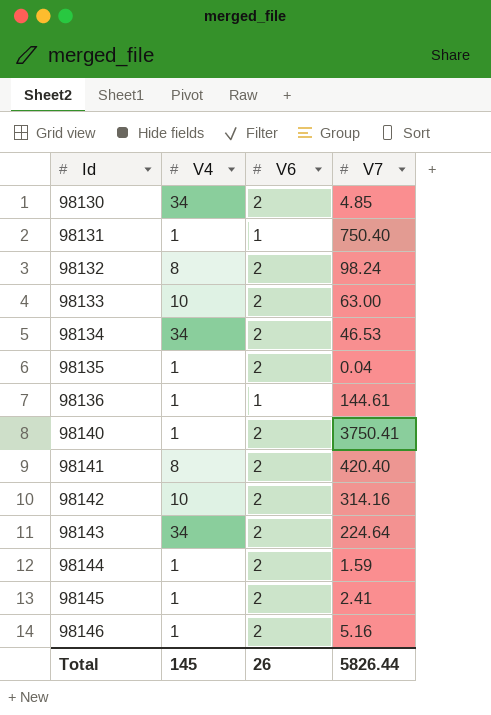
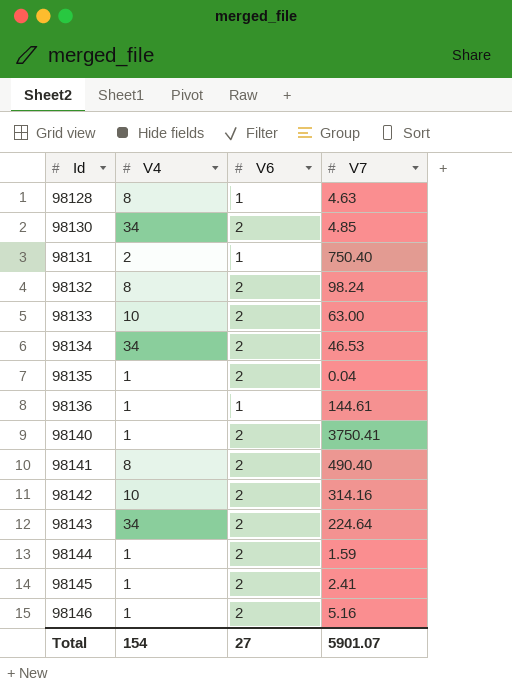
row 98128: none -> 8 | 1 | 4.63
98131 | V4: 1 -> 2
98141 | V7: 420.40 -> 490.40
Total | V4: 145 -> 154
Total | V6: 26 -> 27
Total | V7: 5826.44 -> 5901.07

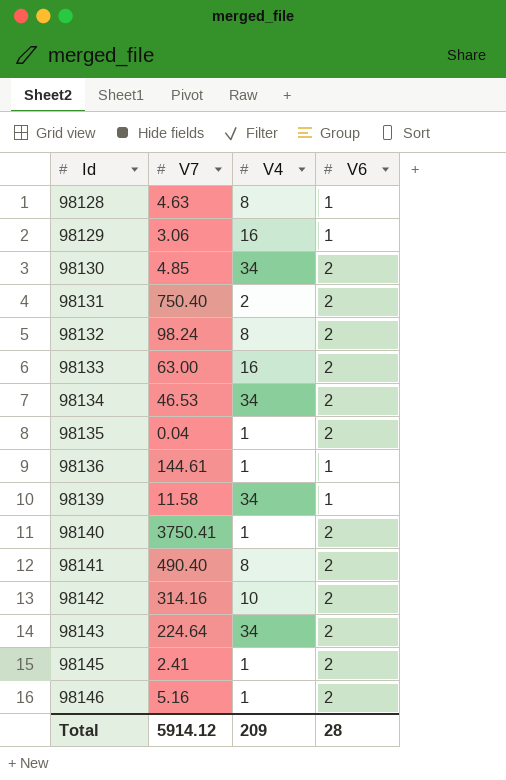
column V7 | position: 4 -> 2
row 98144: 1 | 2 | 1.59 -> none
row 98129: none -> 3.06 | 16 | 1
98131 | V6: 1 -> 2
98133 | V4: 10 -> 16
row 98139: none -> 11.58 | 34 | 1
Total | V7: 5901.07 -> 5914.12
Total | V4: 154 -> 209
Total | V6: 27 -> 28

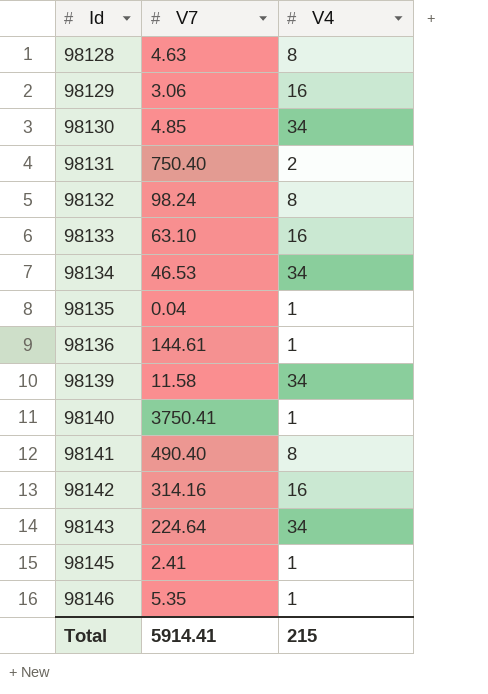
column V6 | position: 4 -> none
98133 | V7: 63.00 -> 63.10
98142 | V4: 10 -> 16
98146 | V7: 5.16 -> 5.35
Total | V7: 5914.12 -> 5914.41
Total | V4: 209 -> 215

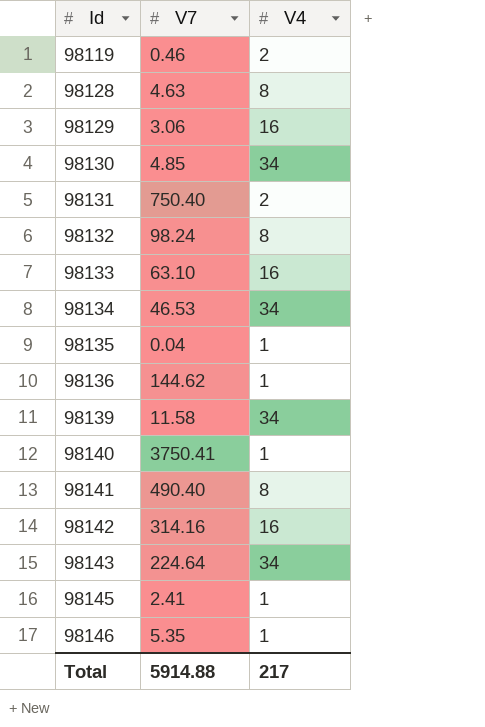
row 98119: none -> 0.46 | 2
98136 | V7: 144.61 -> 144.62
Total | V7: 5914.41 -> 5914.88
Total | V4: 215 -> 217

